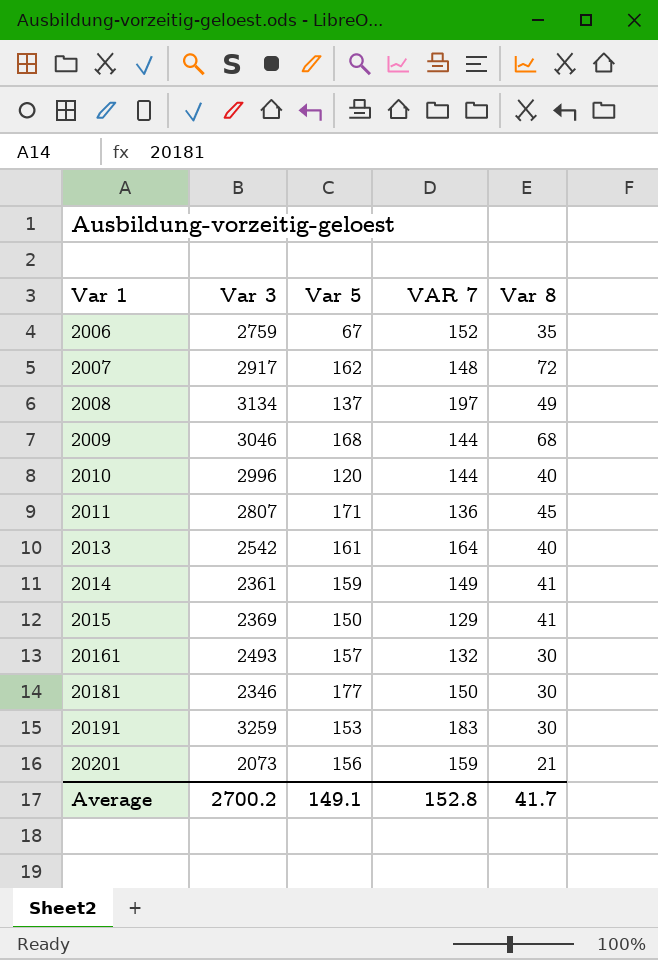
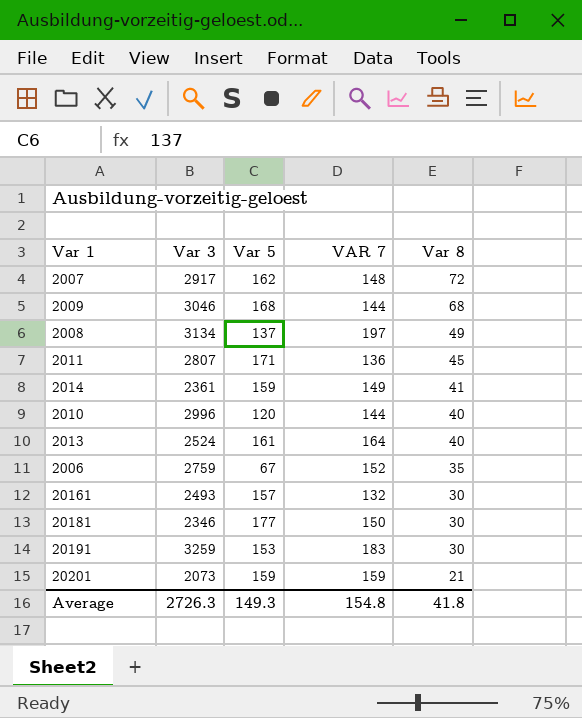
row order: Var 1 ascending -> Var 8 descending
row 2015: 2369 | 150 | 129 | 41 -> none
2013 | Var 3: 2542 -> 2524
20201 | Var 5: 156 -> 159
Average | Var 3: 2700.2 -> 2726.3
Average | Var 5: 149.1 -> 149.3
Average | VAR 7: 152.8 -> 154.8
Average | Var 8: 41.7 -> 41.8

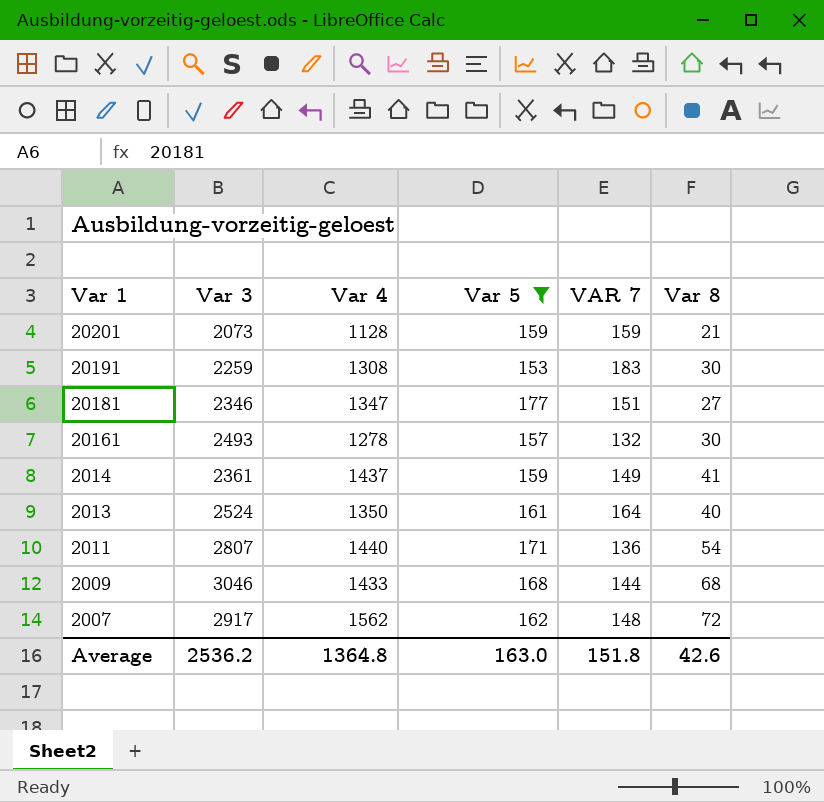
filter: none -> Var 5 >= 153
row order: Var 8 descending -> Var 1 descending
column Var 4 | position: none -> 3
20191 | Var 3: 3259 -> 2259
20181 | VAR 7: 150 -> 151
20181 | Var 8: 30 -> 27
2011 | Var 8: 45 -> 54
Average | Var 3: 2726.3 -> 2536.2
Average | Var 5: 149.3 -> 163.0
Average | VAR 7: 154.8 -> 151.8
Average | Var 8: 41.8 -> 42.6

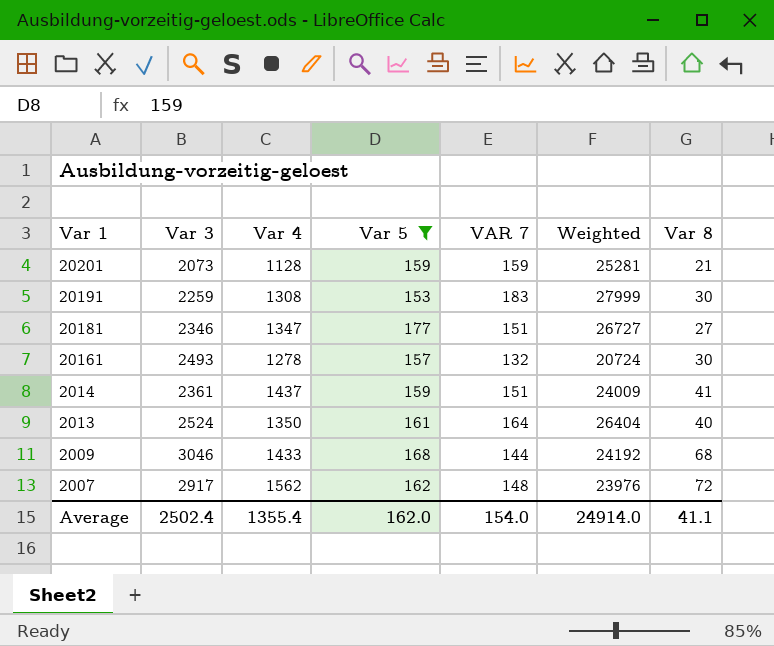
column Weighted | formula: none -> [Var 5] * [VAR 7]
row 2011: 2807 | 1440 | 171 | 136 | 54 -> none
2014 | VAR 7: 149 -> 151
Average | Var 3: 2536.2 -> 2502.4
Average | Var 4: 1364.8 -> 1355.4
Average | Var 5: 163.0 -> 162.0
Average | VAR 7: 151.8 -> 154.0
Average | Var 8: 42.6 -> 41.1

